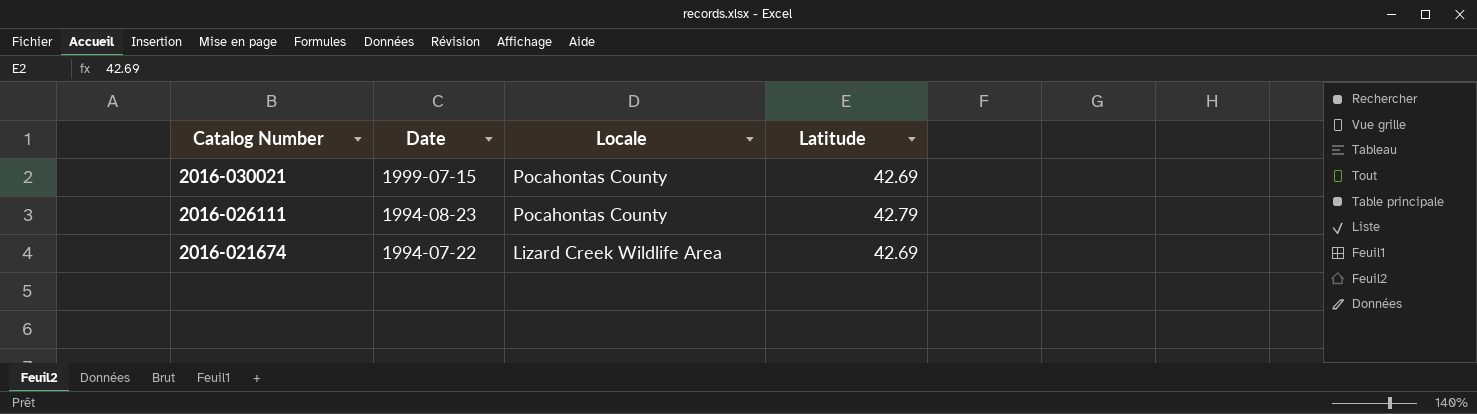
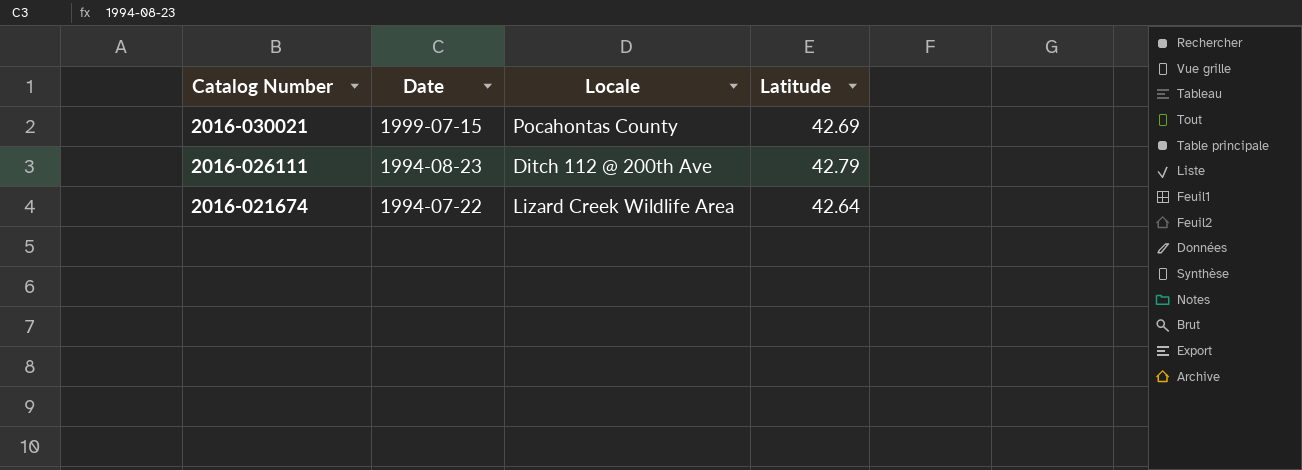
2016-026111 | Locale: Pocahontas County -> Ditch 112 @ 200th Ave
2016-021674 | Latitude: 42.69 -> 42.64

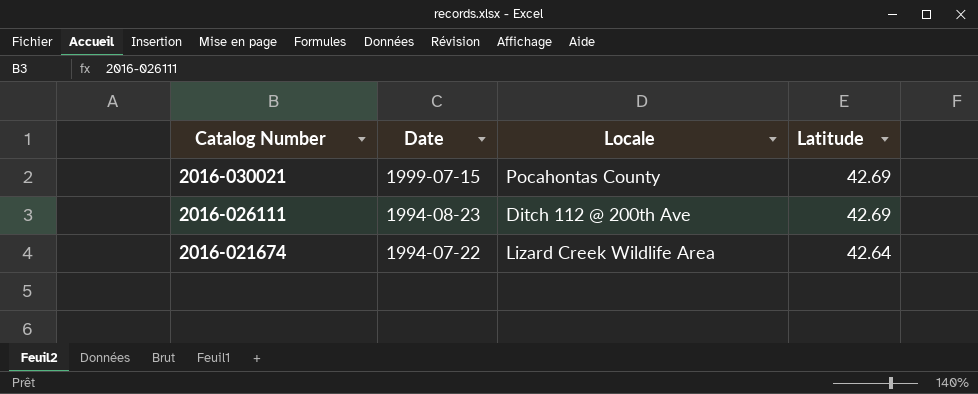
2016-026111 | Latitude: 42.79 -> 42.69

